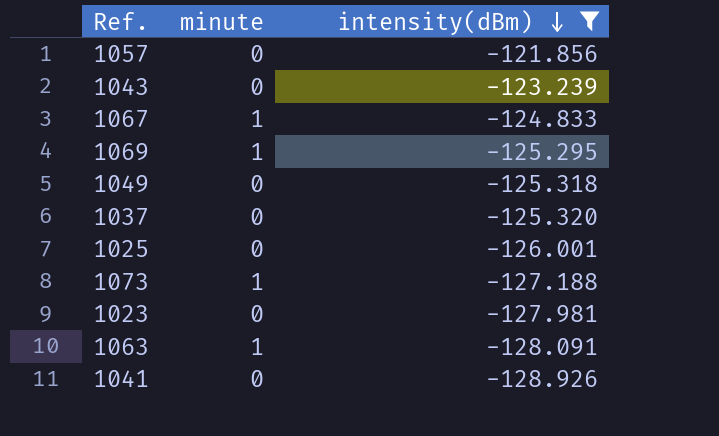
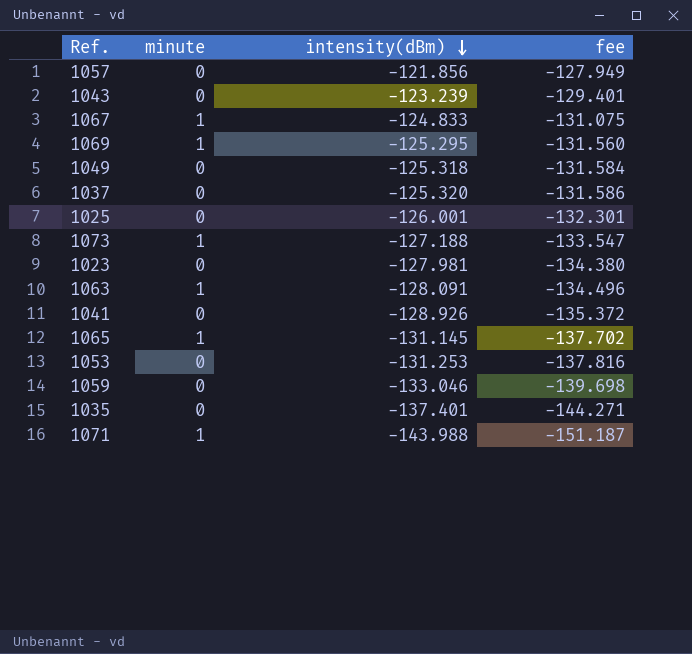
filter: intensity(dBm) >= -128.926 -> none
column fee | formula: none -> [intensity(dBm)] * 1.05

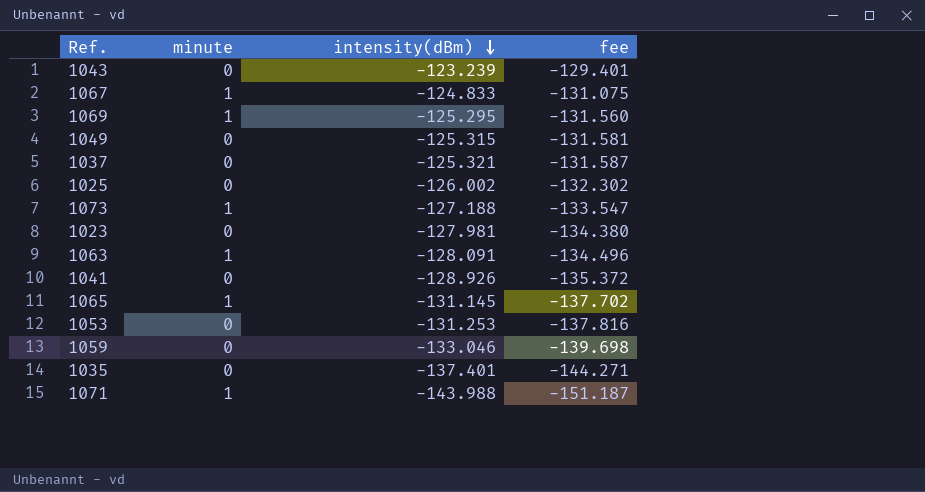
row 1057: 0 | -121.856 | -127.949 -> none
1049 | intensity(dBm): -125.318 -> -125.315
1049 | fee: -131.584 -> -131.581
1037 | intensity(dBm): -125.320 -> -125.321
1037 | fee: -131.586 -> -131.587
1025 | intensity(dBm): -126.001 -> -126.002
1025 | fee: -132.301 -> -132.302

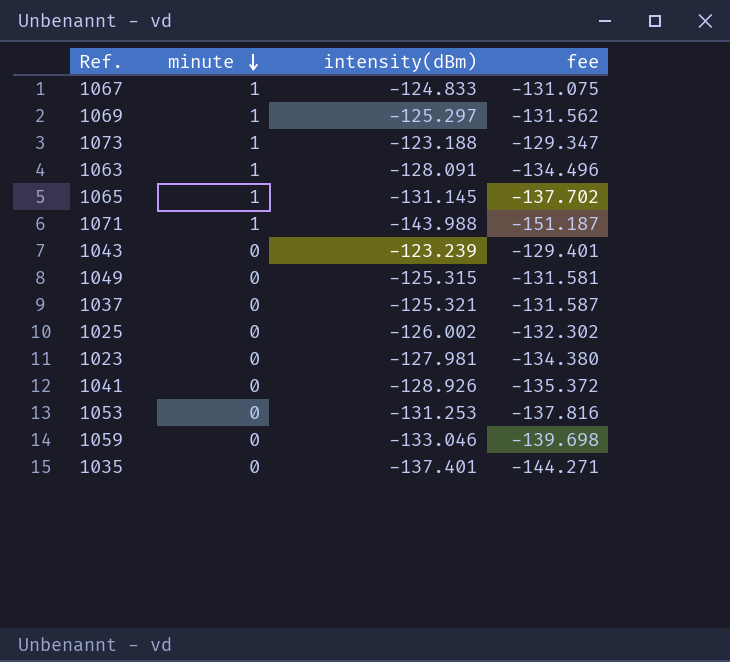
row order: intensity(dBm) descending -> minute descending
1069 | intensity(dBm): -125.295 -> -125.297
1069 | fee: -131.560 -> -131.562
1073 | intensity(dBm): -127.188 -> -123.188
1073 | fee: -133.547 -> -129.347

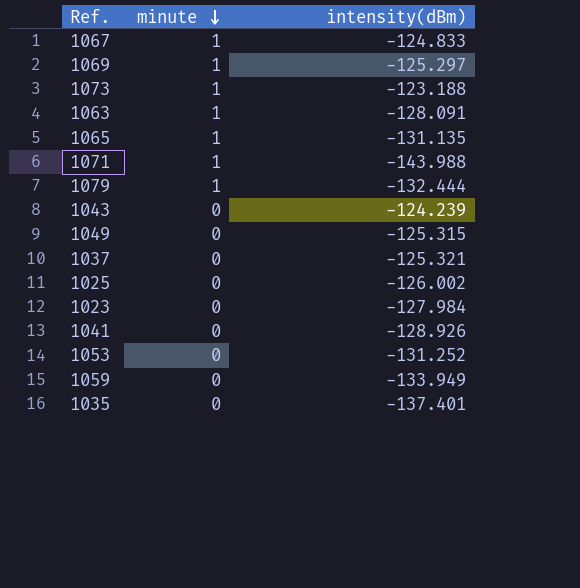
column fee | formula: [intensity(dBm)] * 1.05 -> none
1065 | intensity(dBm): -131.145 -> -131.135
row 1079: none -> 1 | -132.444
1043 | intensity(dBm): -123.239 -> -124.239
1023 | intensity(dBm): -127.981 -> -127.984
1053 | intensity(dBm): -131.253 -> -131.252
1059 | intensity(dBm): -133.046 -> -133.949

